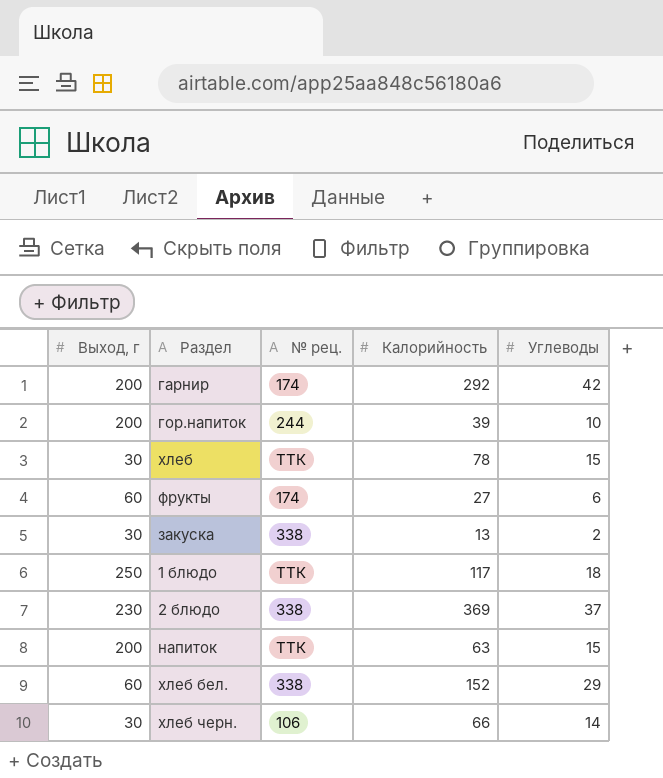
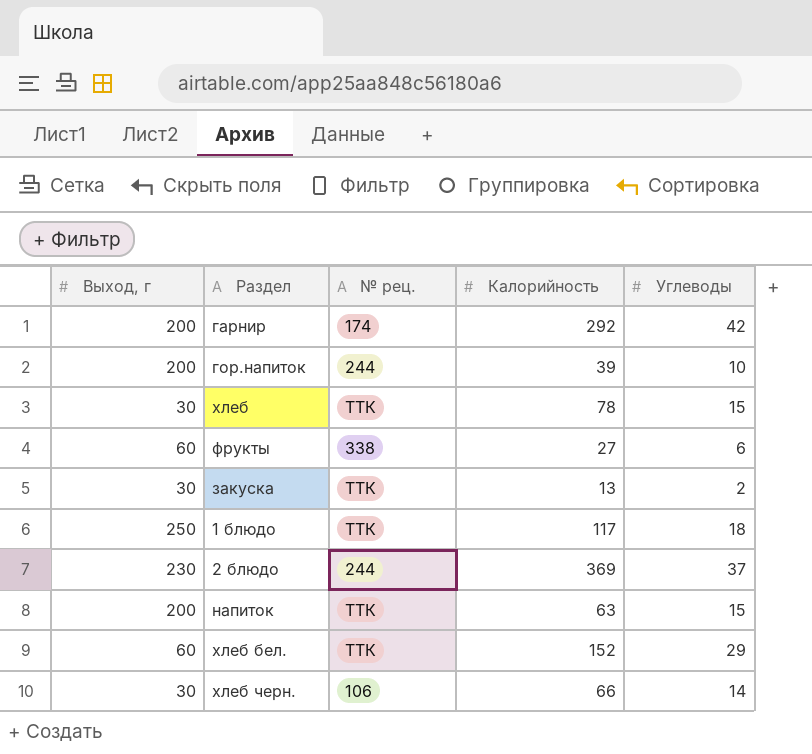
фрукты | № рец.: 174 -> 338
закуска | № рец.: 338 -> ТТК
2 блюдо | № рец.: 338 -> 244
хлеб бел. | № рец.: 338 -> ТТК

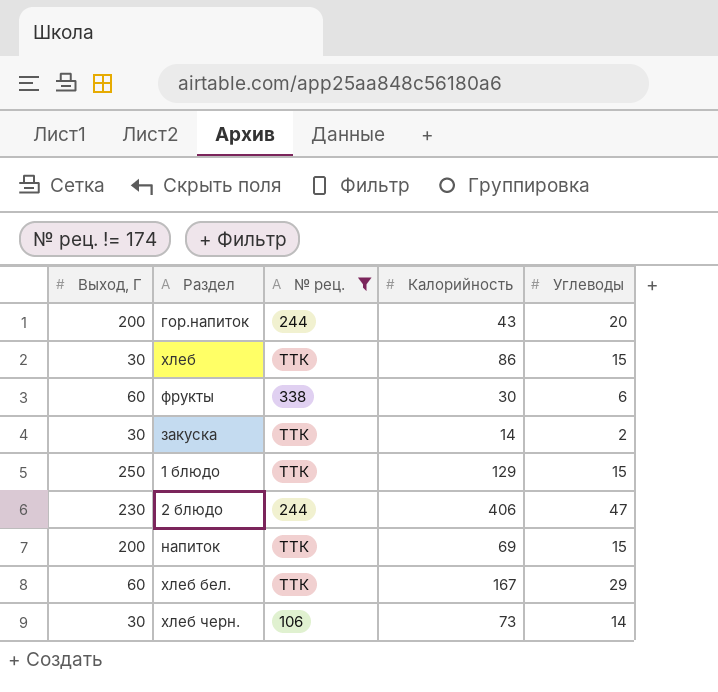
filter: none -> № рец. != 174
column name: Выход, г -> Выход, Г
гор.напиток | Калорийность: 39 -> 43
гор.напиток | Углеводы: 10 -> 20
хлеб | Калорийность: 78 -> 86
фрукты | Калорийность: 27 -> 30
закуска | Калорийность: 13 -> 14
1 блюдо | Калорийность: 117 -> 129
1 блюдо | Углеводы: 18 -> 15
2 блюдо | Калорийность: 369 -> 406
2 блюдо | Углеводы: 37 -> 47
напиток | Калорийность: 63 -> 69
хлеб бел. | Калорийность: 152 -> 167
хлеб черн. | Калорийность: 66 -> 73

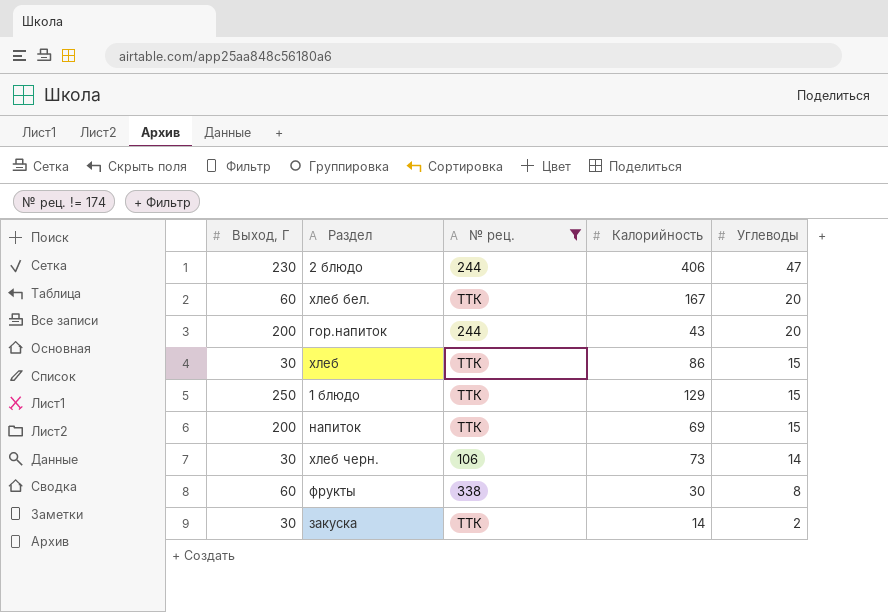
row order: none -> Углеводы descending
хлеб бел. | Углеводы: 29 -> 20
фрукты | Углеводы: 6 -> 8

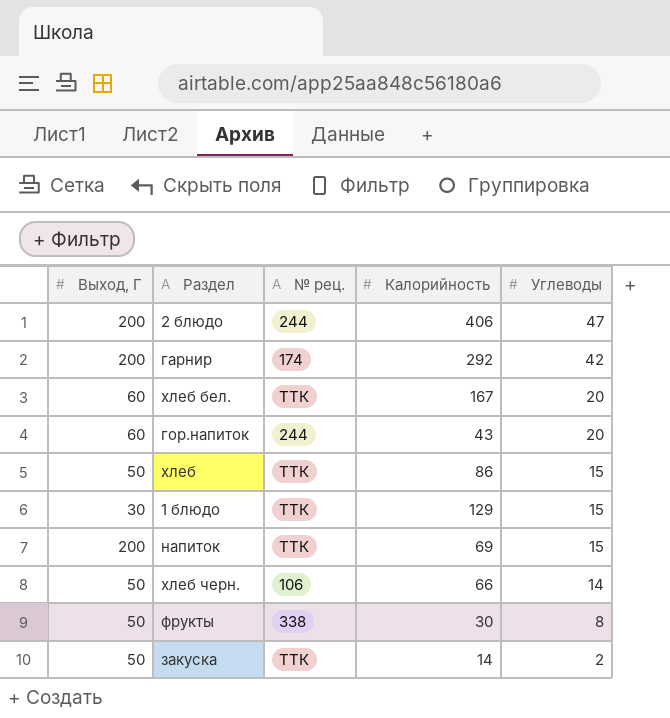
filter: № рец. != 174 -> none
2 блюдо | Выход, Г: 230 -> 200
гор.напиток | Выход, Г: 200 -> 60
хлеб | Выход, Г: 30 -> 50
1 блюдо | Выход, Г: 250 -> 30
хлеб черн. | Выход, Г: 30 -> 50
хлеб черн. | Калорийность: 73 -> 66
фрукты | Выход, Г: 60 -> 50
закуска | Выход, Г: 30 -> 50

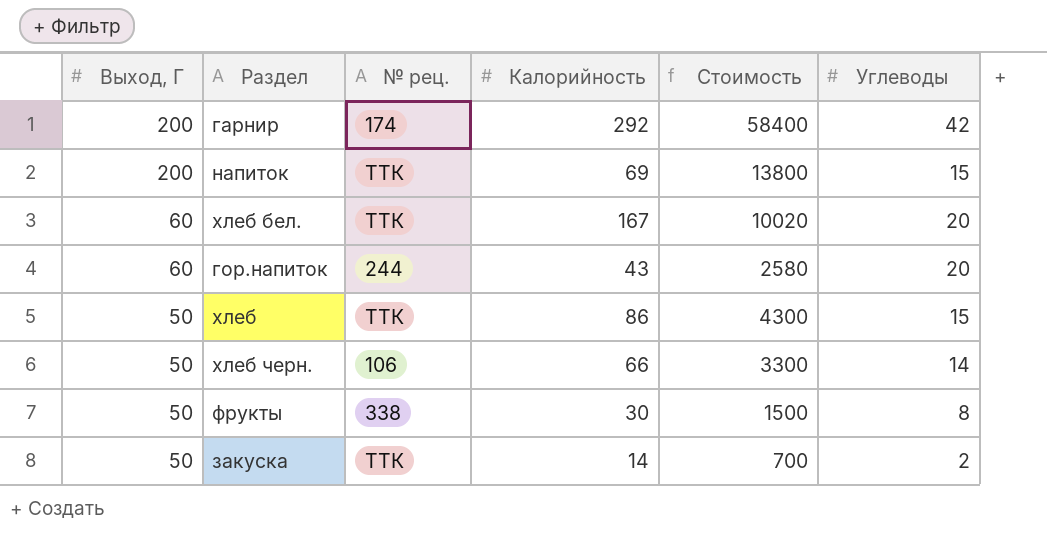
row order: Углеводы descending -> Выход, Г descending
column Стоимость | formula: none -> [Выход, Г] * [Калорийность]
row 2 блюдо: 200 | 244 | 406 | 47 -> none
row 1 блюдо: 30 | ТТК | 129 | 15 -> none

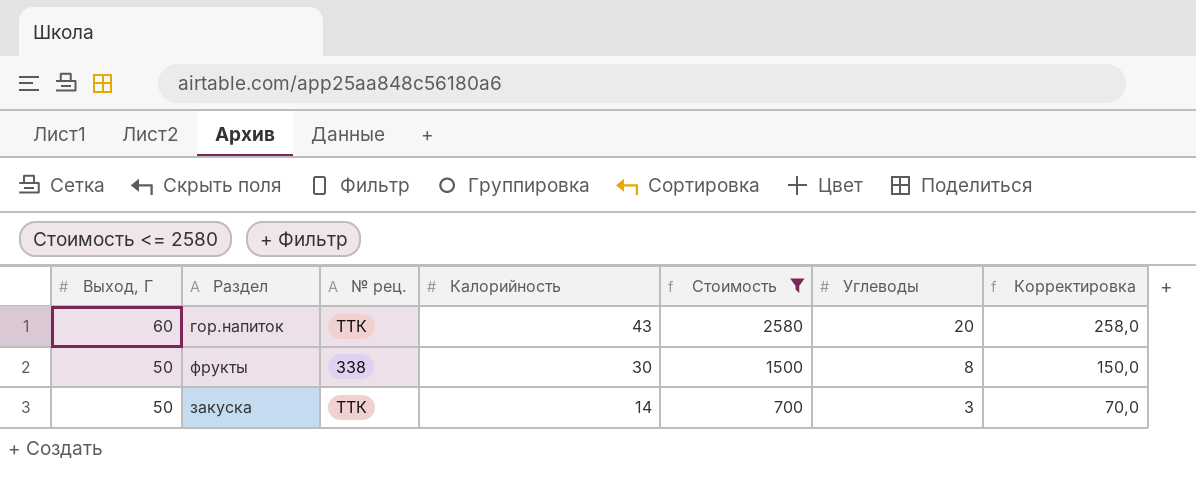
filter: none -> Стоимость <= 2580
column Корректировка | formula: none -> [Стоимость] * 0,1
гор.напиток | № рец.: 244 -> ТТК
закуска | Углеводы: 2 -> 3

